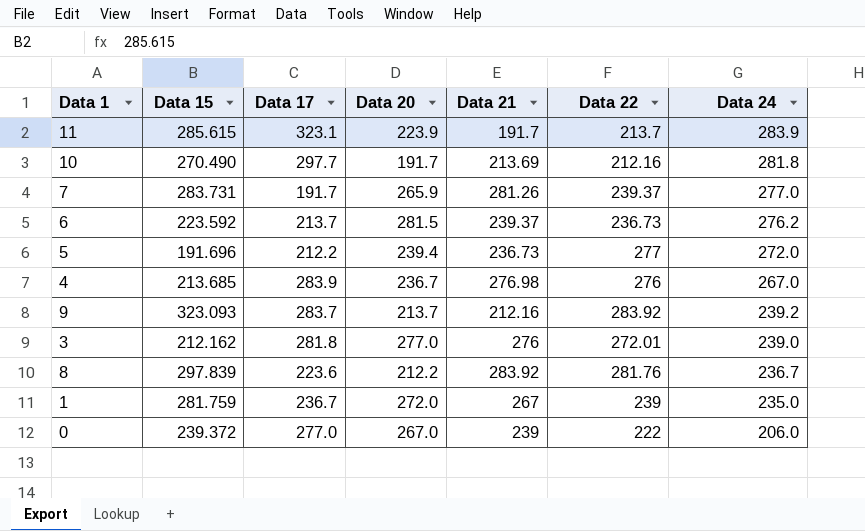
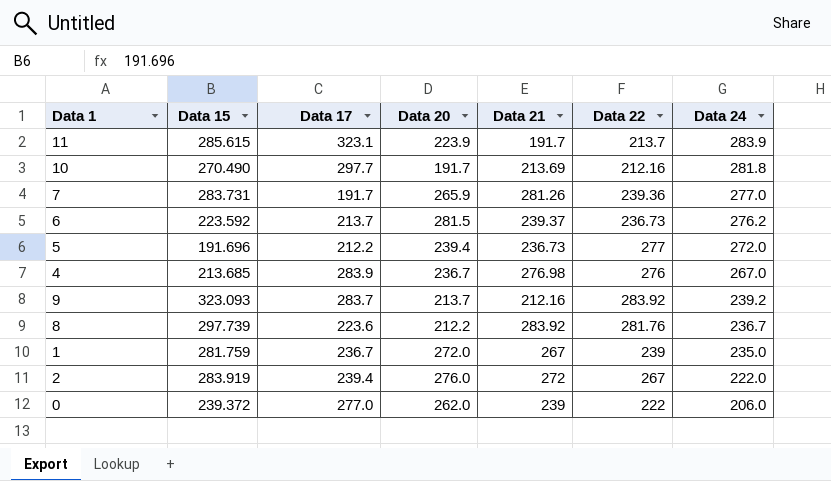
row 3: 212.162 | 281.8 | 277.0 | 276 | 272.01 | 239.0 -> none
7 | Data 22: 239.37 -> 239.36
8 | Data 15: 297.839 -> 297.739
row 2: none -> 283.919 | 239.4 | 276.0 | 272 | 267 | 222.0
0 | Data 20: 267.0 -> 262.0

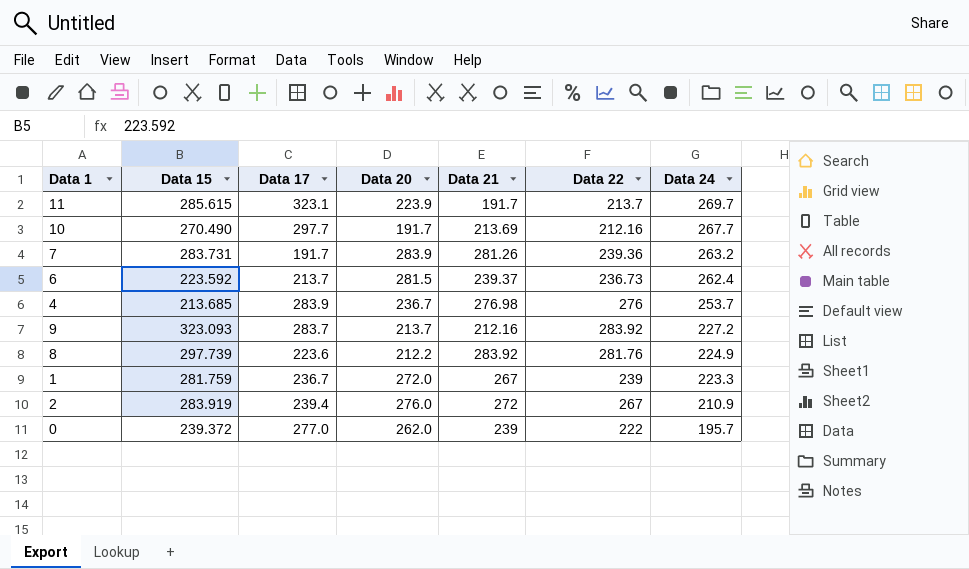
row 5: 191.696 | 212.2 | 239.4 | 236.73 | 277 | 272.0 -> none
11 | Data 24: 283.9 -> 269.7
10 | Data 24: 281.8 -> 267.7
7 | Data 20: 265.9 -> 283.9
7 | Data 24: 277.0 -> 263.2
6 | Data 24: 276.2 -> 262.4
4 | Data 24: 267.0 -> 253.7
9 | Data 24: 239.2 -> 227.2
8 | Data 24: 236.7 -> 224.9
1 | Data 24: 235.0 -> 223.3
2 | Data 24: 222.0 -> 210.9
0 | Data 24: 206.0 -> 195.7

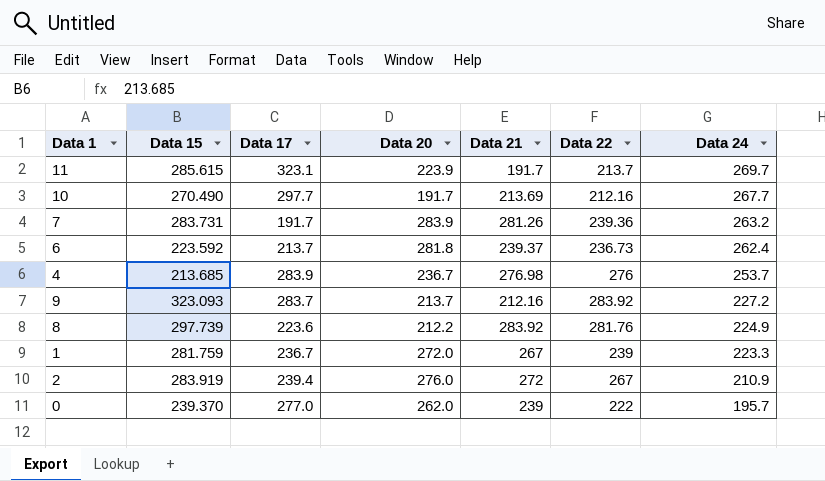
6 | Data 20: 281.5 -> 281.8
0 | Data 15: 239.372 -> 239.370

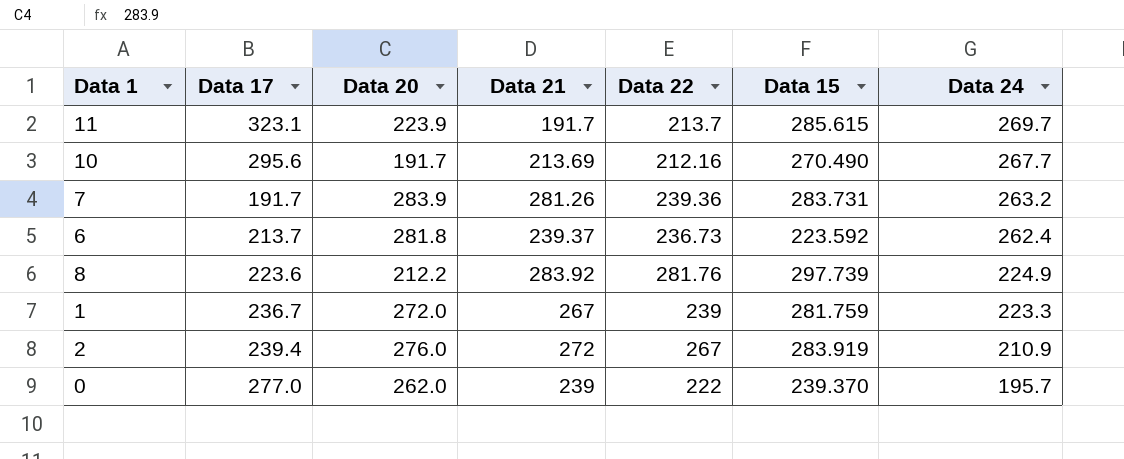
column Data 15 | position: 2 -> 6
row 4: 213.685 | 283.9 | 236.7 | 276.98 | 276 | 253.7 -> none
row 9: 323.093 | 283.7 | 213.7 | 212.16 | 283.92 | 227.2 -> none
10 | Data 17: 297.7 -> 295.6

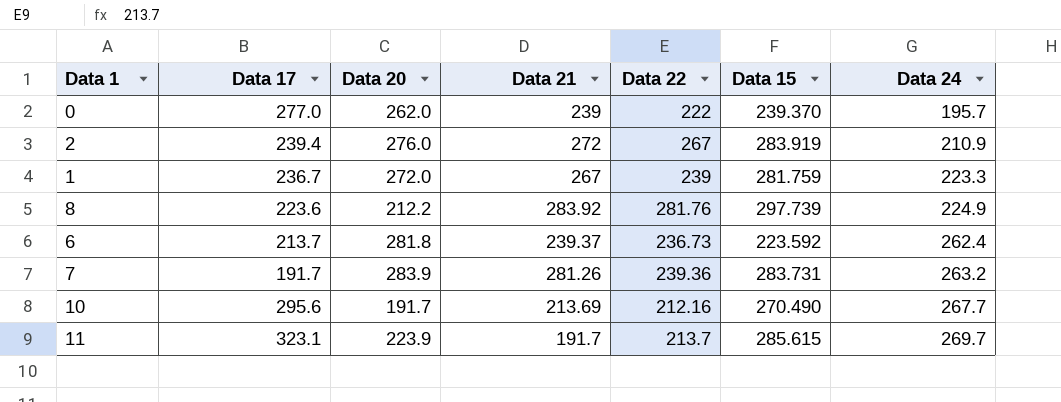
row order: Data 24 descending -> Data 24 ascending

